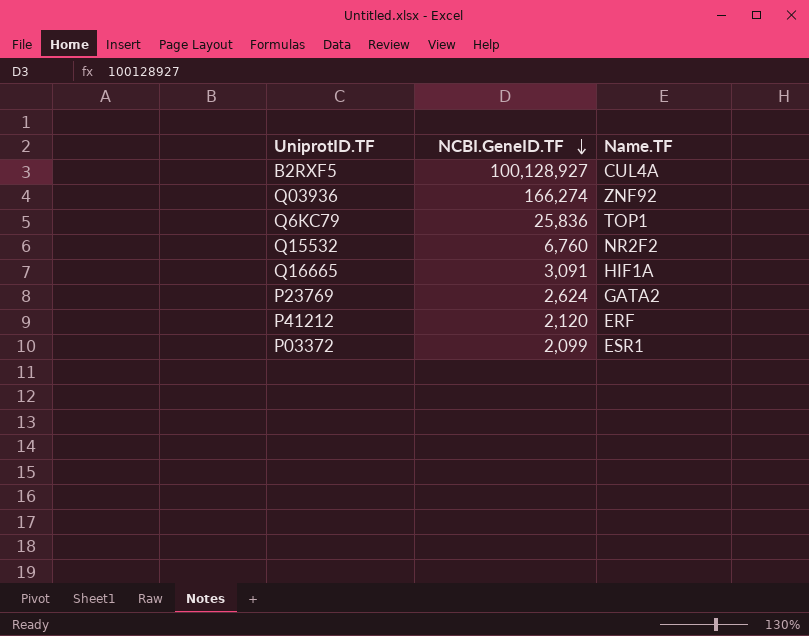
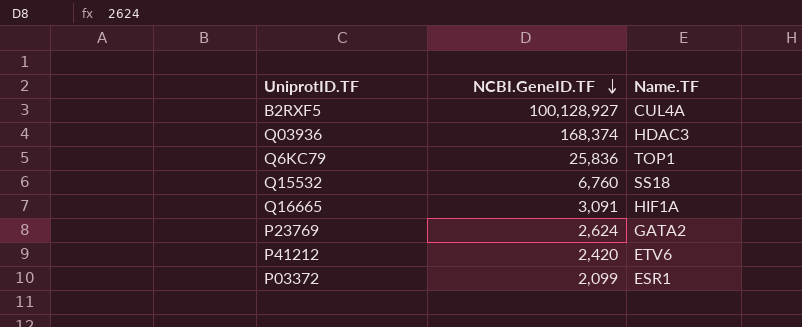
Q03936 | NCBI.GeneID.TF: 166,274 -> 168,374
Q03936 | Name.TF: ZNF92 -> HDAC3
Q15532 | Name.TF: NR2F2 -> SS18
P41212 | NCBI.GeneID.TF: 2,120 -> 2,420
P41212 | Name.TF: ERF -> ETV6

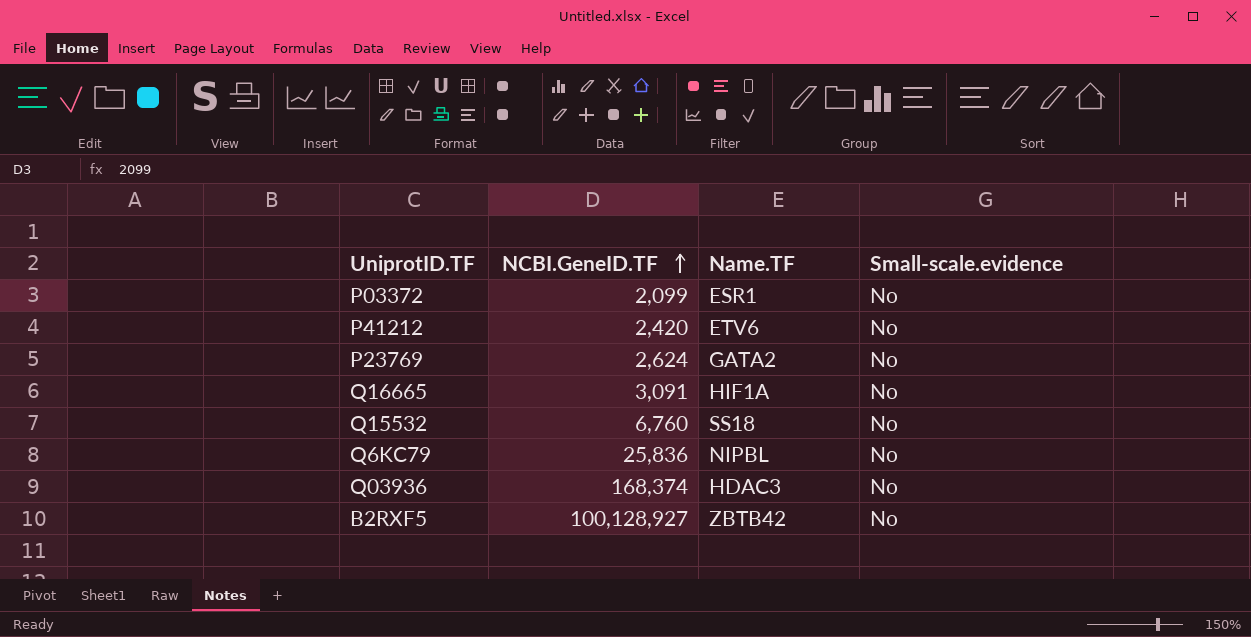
row order: NCBI.GeneID.TF descending -> NCBI.GeneID.TF ascending
column Small-scale.evidence | position: none -> 4
Q6KC79 | Name.TF: TOP1 -> NIPBL
B2RXF5 | Name.TF: CUL4A -> ZBTB42

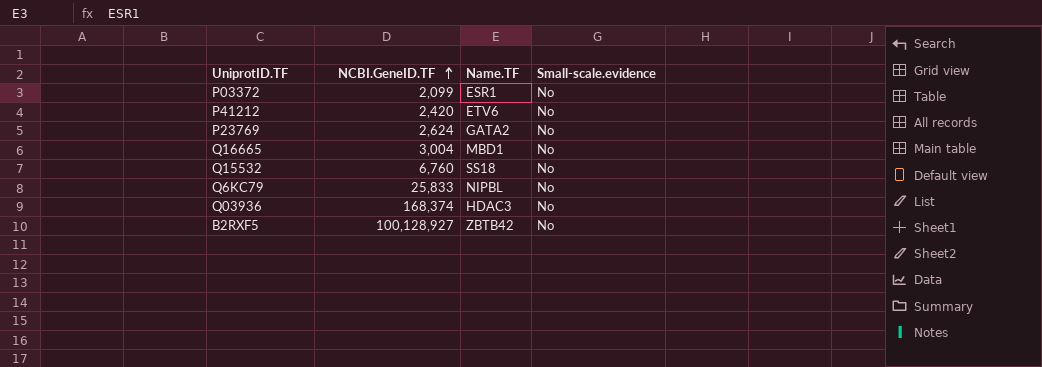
Q16665 | NCBI.GeneID.TF: 3,091 -> 3,004
Q16665 | Name.TF: HIF1A -> MBD1
Q6KC79 | NCBI.GeneID.TF: 25,836 -> 25,833

